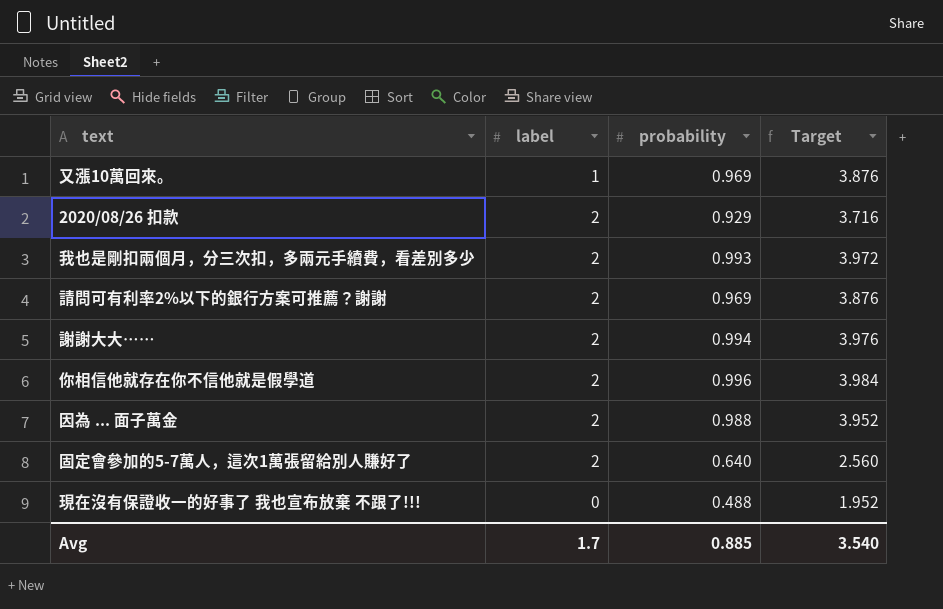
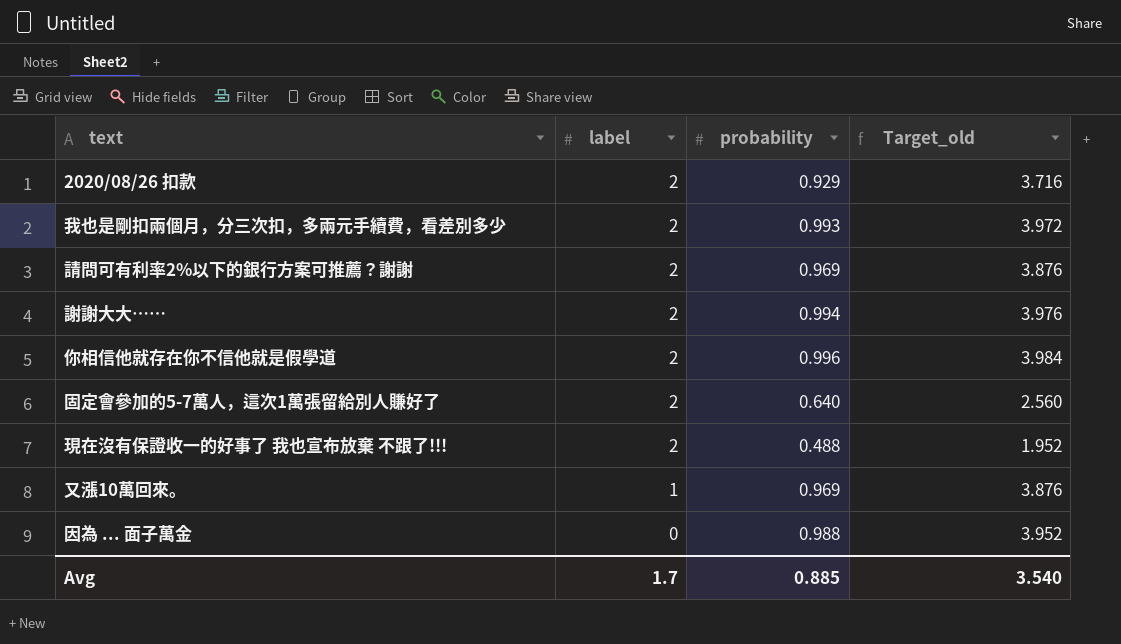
row order: none -> label descending
column name: Target -> Target_old
現在沒有保證收一的好事了 我也宣布放棄 不跟了!!! | label: 0 -> 2
因為 ... 面子萬金 | label: 2 -> 0

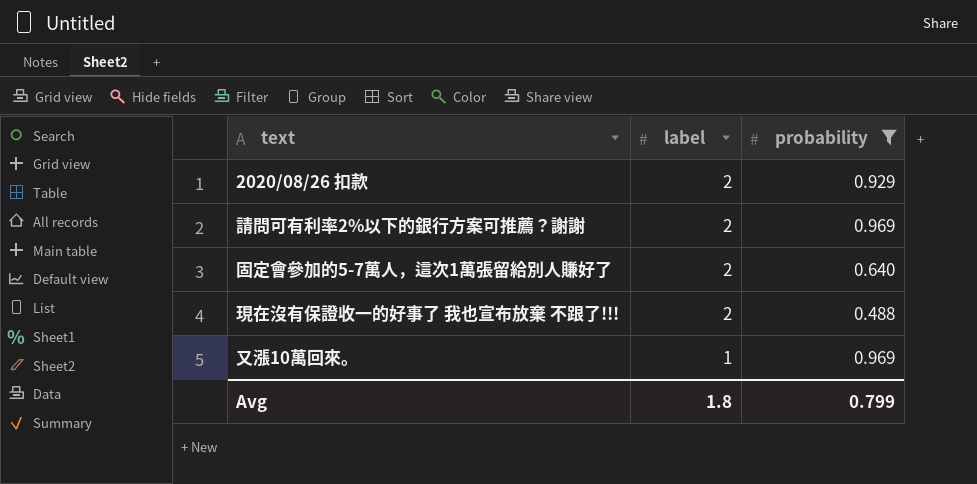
filter: none -> probability <= 0.969
column Target_old | formula: [probability] * 4 -> none
Avg | label: 1.7 -> 1.8
Avg | probability: 0.885 -> 0.799

